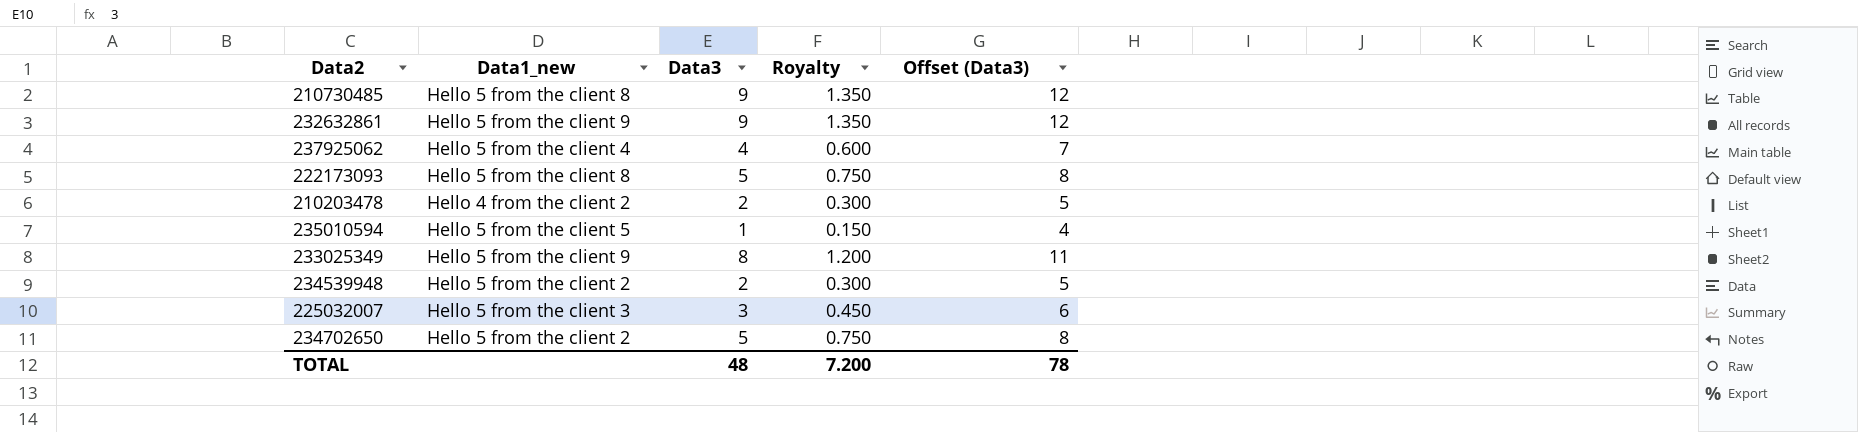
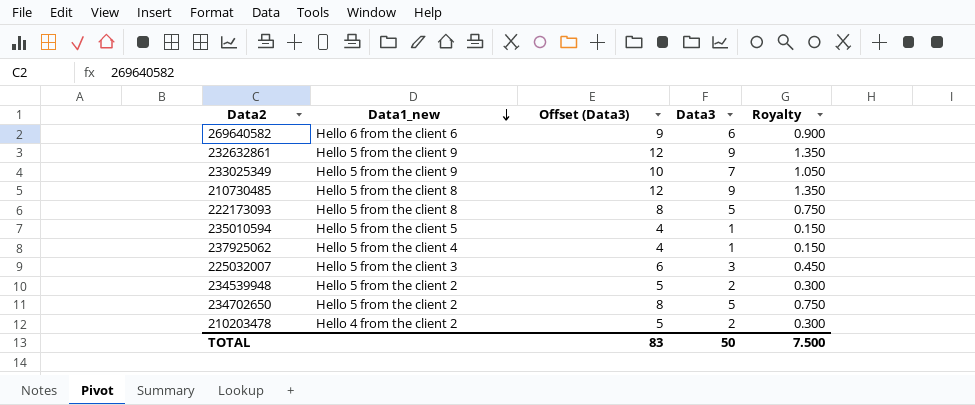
row order: none -> Data1_new descending
column Offset (Data3) | position: 5 -> 3
row 269640582: none -> Hello 6 from the client 6 | 9 | 6 | 0.900
233025349 | Offset (Data3): 11 -> 10
233025349 | Data3: 8 -> 7
233025349 | Royalty: 1.200 -> 1.050
237925062 | Offset (Data3): 7 -> 4
237925062 | Data3: 4 -> 1
237925062 | Royalty: 0.600 -> 0.150
TOTAL | Offset (Data3): 78 -> 83
TOTAL | Data3: 48 -> 50
TOTAL | Royalty: 7.200 -> 7.500

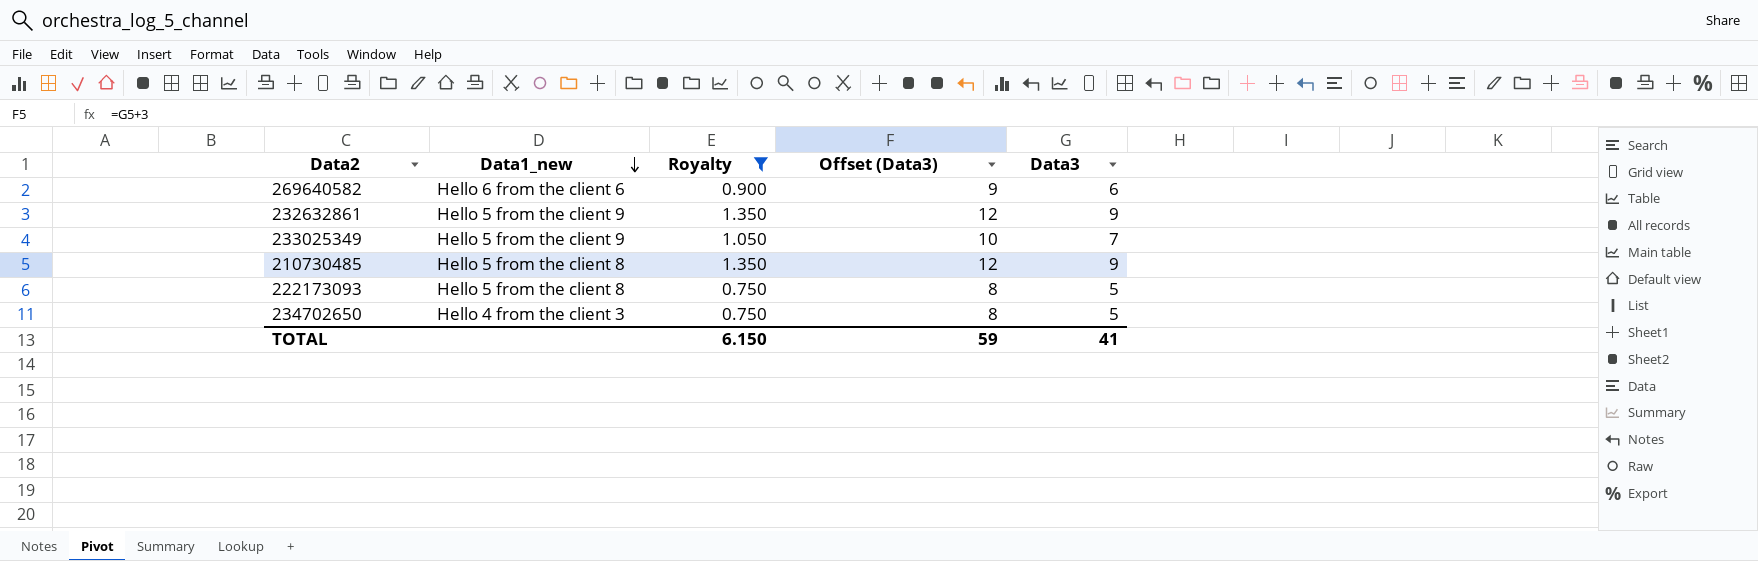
filter: none -> Royalty >= 0.750
column Royalty | position: 5 -> 3
234702650 | Data1_new: Hello 5 from the client 2 -> Hello 4 from the client 3
TOTAL | Royalty: 7.500 -> 6.150
TOTAL | Offset (Data3): 83 -> 59
TOTAL | Data3: 50 -> 41

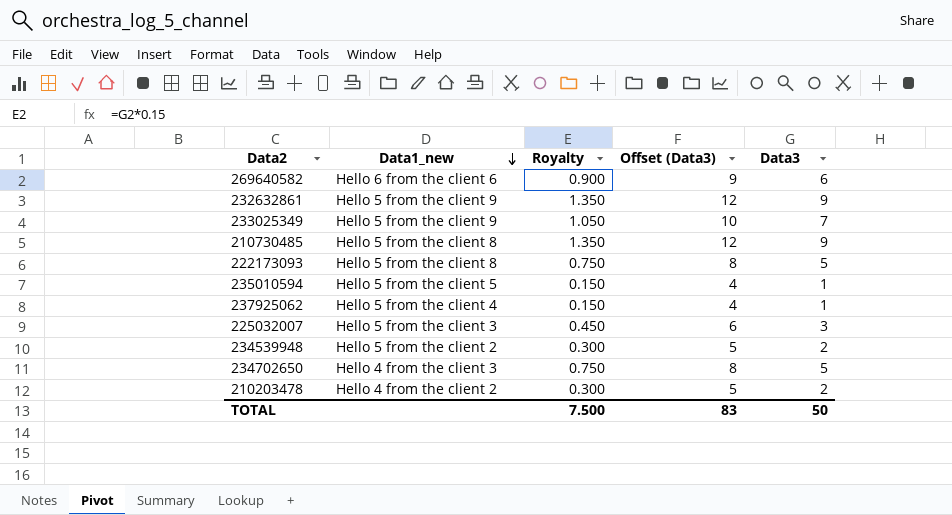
filter: Royalty >= 0.750 -> none
TOTAL | Royalty: 6.150 -> 7.500
TOTAL | Offset (Data3): 59 -> 83
TOTAL | Data3: 41 -> 50

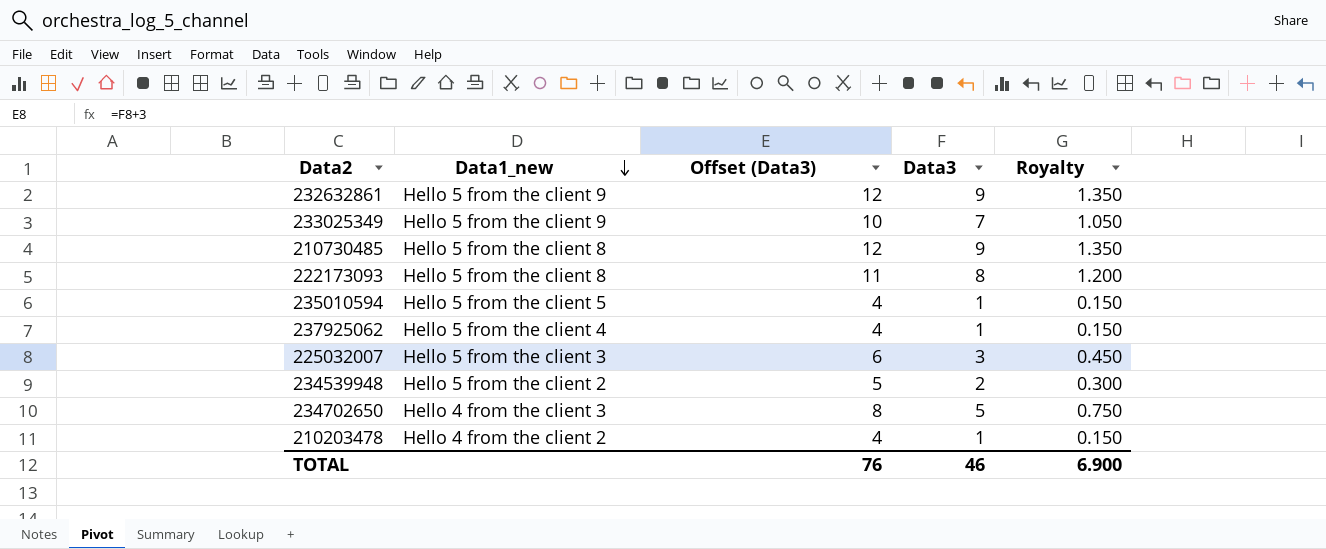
column Royalty | position: 3 -> 5
row 269640582: Hello 6 from the client 6 | 0.900 | 9 | 6 -> none
222173093 | Offset (Data3): 8 -> 11
222173093 | Data3: 5 -> 8
222173093 | Royalty: 0.750 -> 1.200
210203478 | Offset (Data3): 5 -> 4
210203478 | Data3: 2 -> 1
210203478 | Royalty: 0.300 -> 0.150
TOTAL | Offset (Data3): 83 -> 76
TOTAL | Data3: 50 -> 46
TOTAL | Royalty: 7.500 -> 6.900

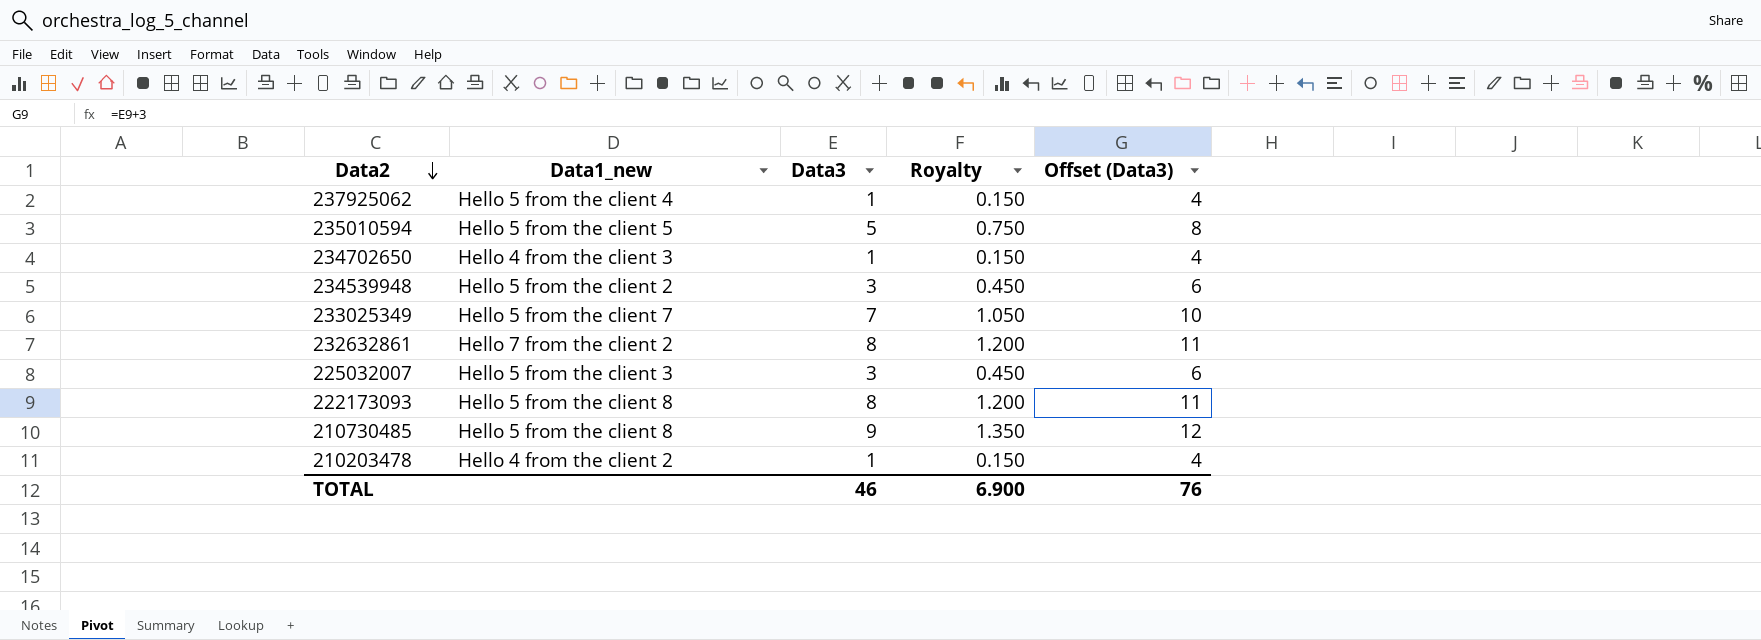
row order: Data1_new descending -> Data2 descending
column Offset (Data3) | position: 3 -> 5
235010594 | Data3: 1 -> 5
235010594 | Royalty: 0.150 -> 0.750
235010594 | Offset (Data3): 4 -> 8
234702650 | Data3: 5 -> 1
234702650 | Royalty: 0.750 -> 0.150
234702650 | Offset (Data3): 8 -> 4
234539948 | Data3: 2 -> 3
234539948 | Royalty: 0.300 -> 0.450
234539948 | Offset (Data3): 5 -> 6
233025349 | Data1_new: Hello 5 from the client 9 -> Hello 5 from the client 7
232632861 | Data1_new: Hello 5 from the client 9 -> Hello 7 from the client 2
232632861 | Data3: 9 -> 8
232632861 | Royalty: 1.350 -> 1.200
232632861 | Offset (Data3): 12 -> 11

